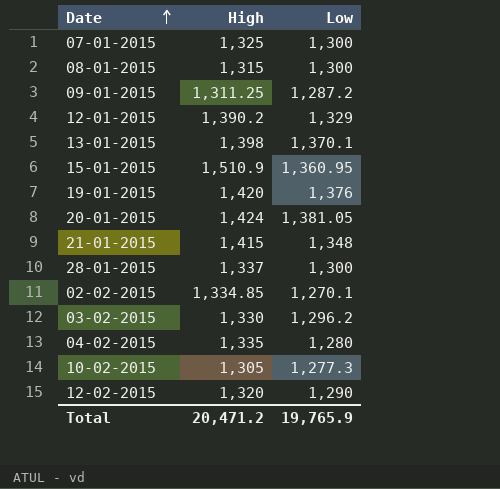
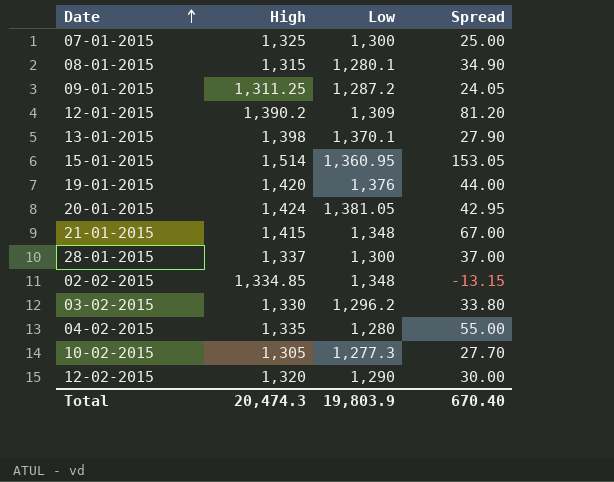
column Spread | formula: none -> [High] - [Low]
08-01-2015 | Low: 1,300 -> 1,280.1
12-01-2015 | Low: 1,329 -> 1,309
15-01-2015 | High: 1,510.9 -> 1,514
02-02-2015 | Low: 1,270.1 -> 1,348
Total | High: 20,471.2 -> 20,474.3
Total | Low: 19,765.9 -> 19,803.9

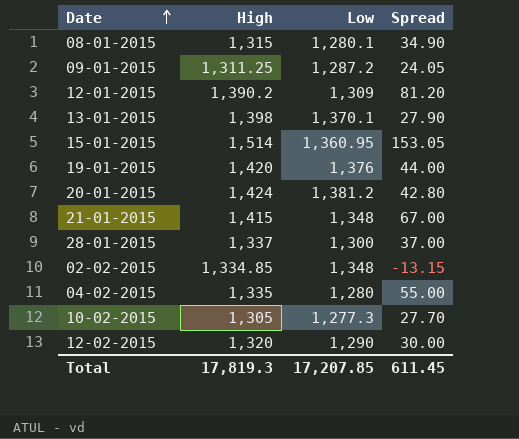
row 07-01-2015: 1,325 | 1,300 | 25.00 -> none
row 03-02-2015: 1,330 | 1,296.2 | 33.80 -> none
20-01-2015 | Low: 1,381.05 -> 1,381.2
20-01-2015 | Spread: 42.95 -> 42.80
Total | High: 20,474.3 -> 17,819.3
Total | Low: 19,803.9 -> 17,207.85
Total | Spread: 670.40 -> 611.45

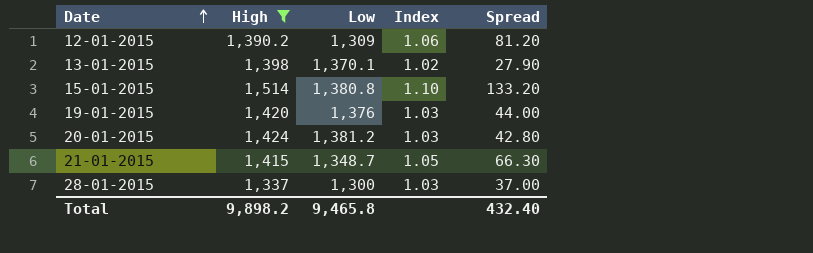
filter: none -> High >= 1,337
column Index | formula: none -> [High] / [Low]
15-01-2015 | Low: 1,360.95 -> 1,380.8
15-01-2015 | Spread: 153.05 -> 133.20
21-01-2015 | Low: 1,348 -> 1,348.7
21-01-2015 | Spread: 67.00 -> 66.30
Total | High: 17,819.3 -> 9,898.2
Total | Low: 17,207.85 -> 9,465.8
Total | Spread: 611.45 -> 432.40

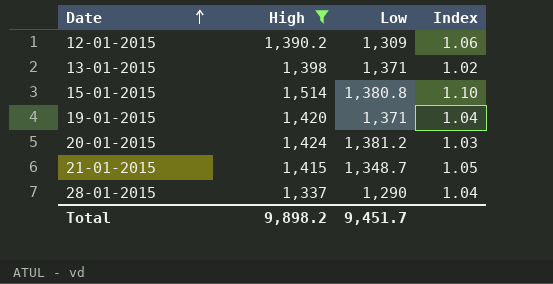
column Spread | formula: [High] - [Low] -> none
13-01-2015 | Low: 1,370.1 -> 1,371
19-01-2015 | Low: 1,376 -> 1,371
19-01-2015 | Index: 1.03 -> 1.04
28-01-2015 | Low: 1,300 -> 1,290
28-01-2015 | Index: 1.03 -> 1.04
Total | Low: 9,465.8 -> 9,451.7

